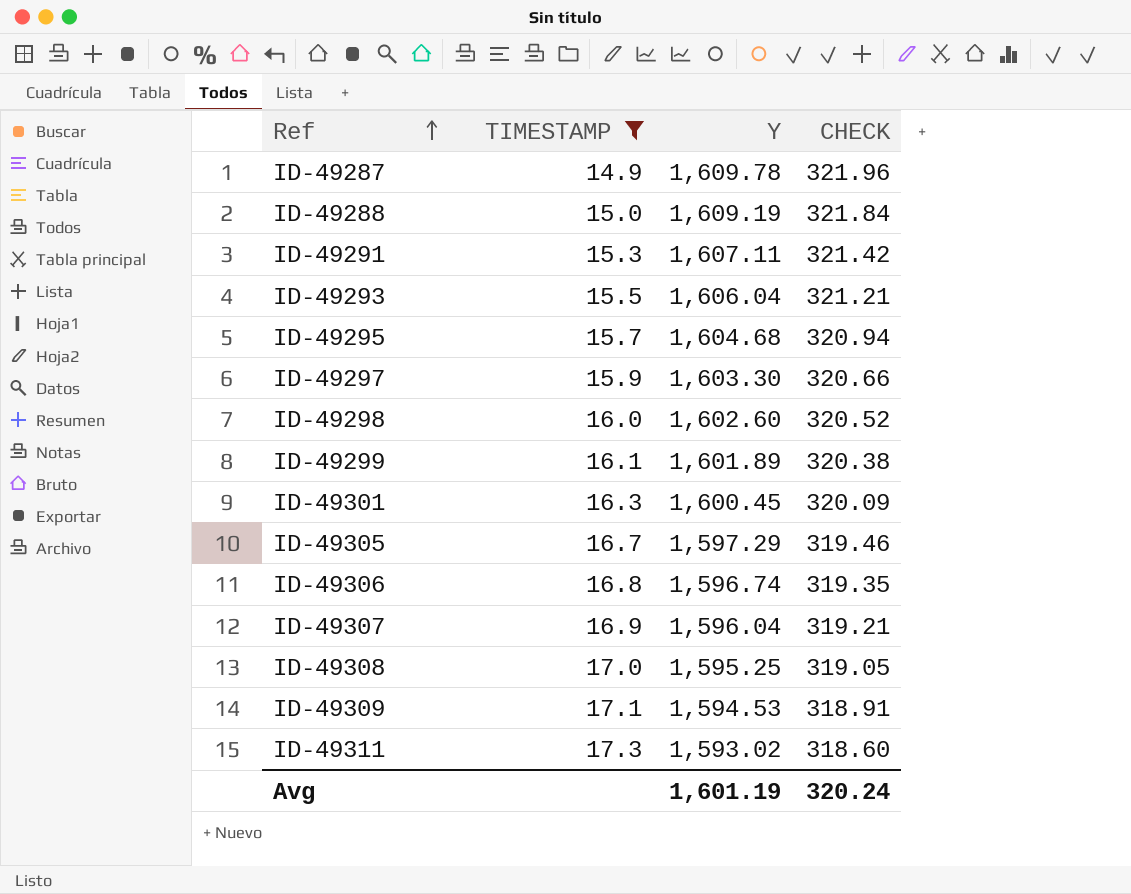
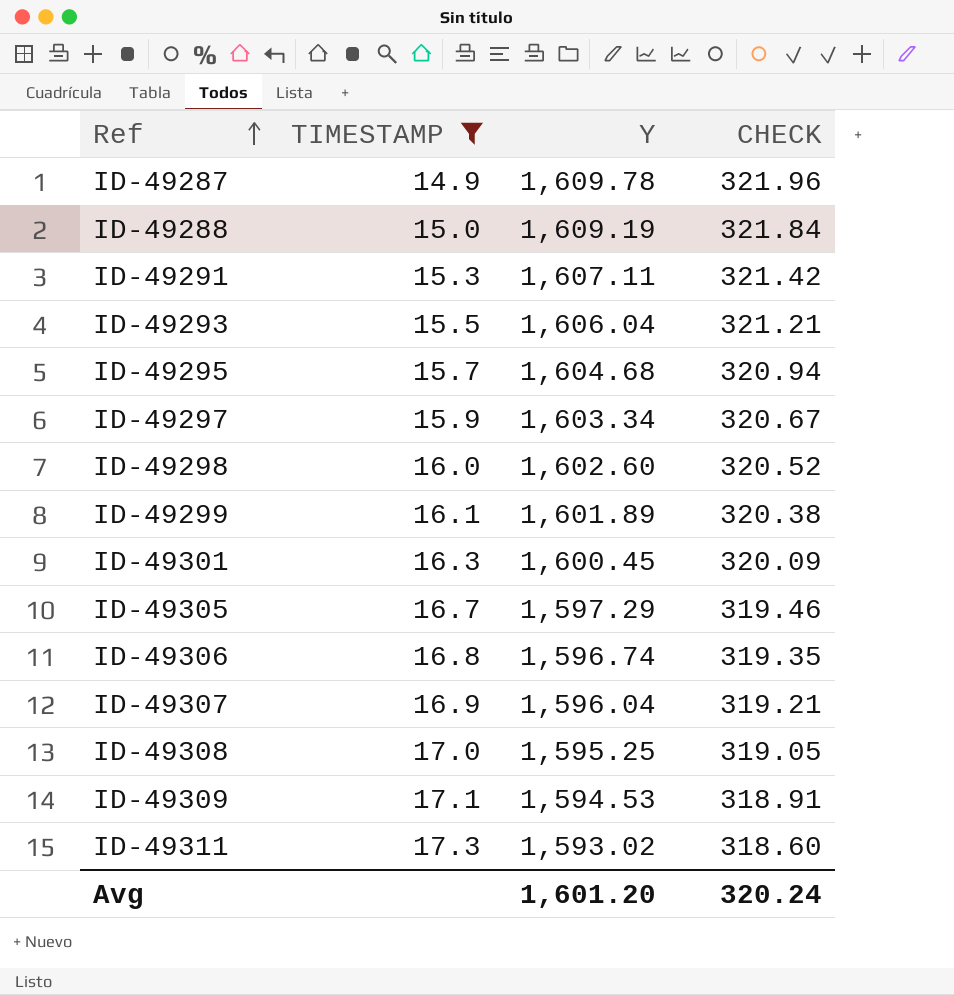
ID-49297 | Y: 1,603.30 -> 1,603.34
ID-49297 | CHECK: 320.66 -> 320.67
Avg | Y: 1,601.19 -> 1,601.20

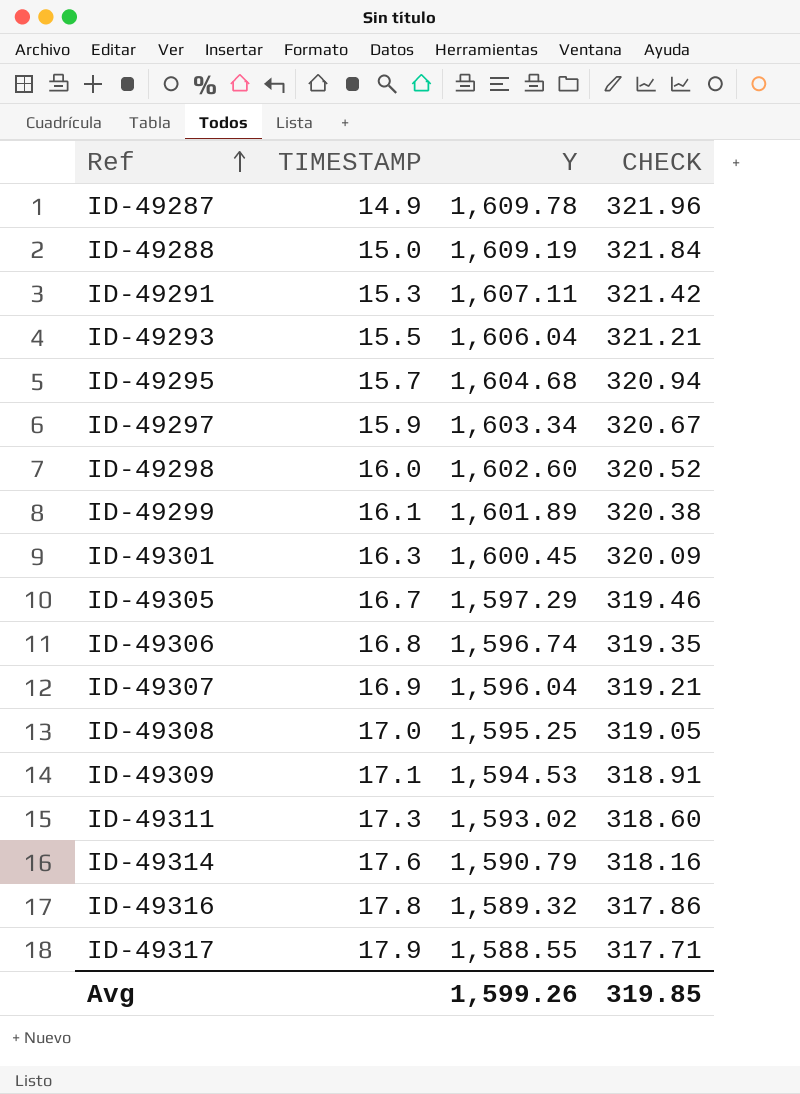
filter: TIMESTAMP <= 17.3 -> none
Avg | Y: 1,601.20 -> 1,599.26
Avg | CHECK: 320.24 -> 319.85

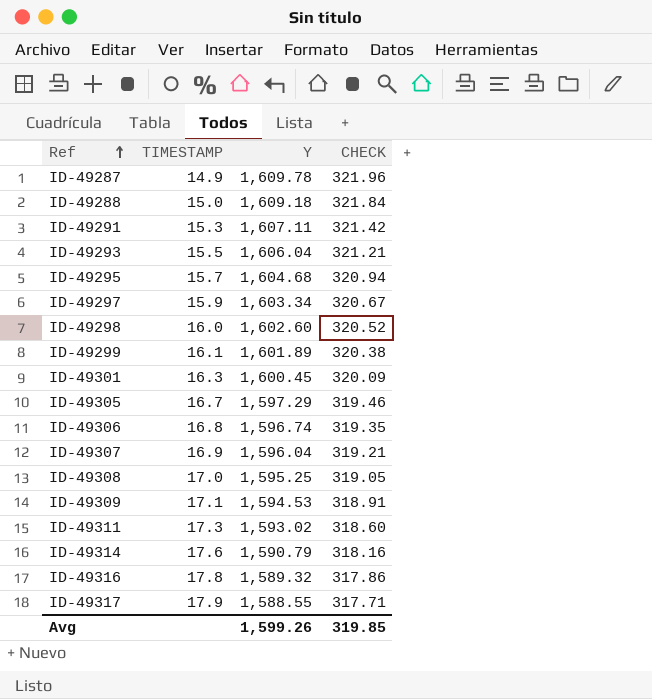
ID-49288 | Y: 1,609.19 -> 1,609.18

